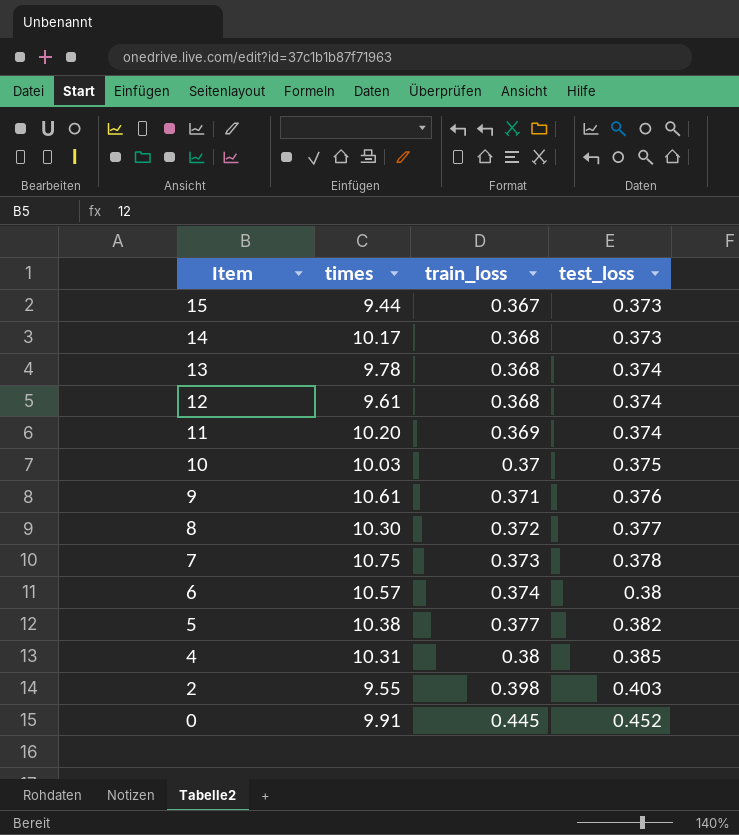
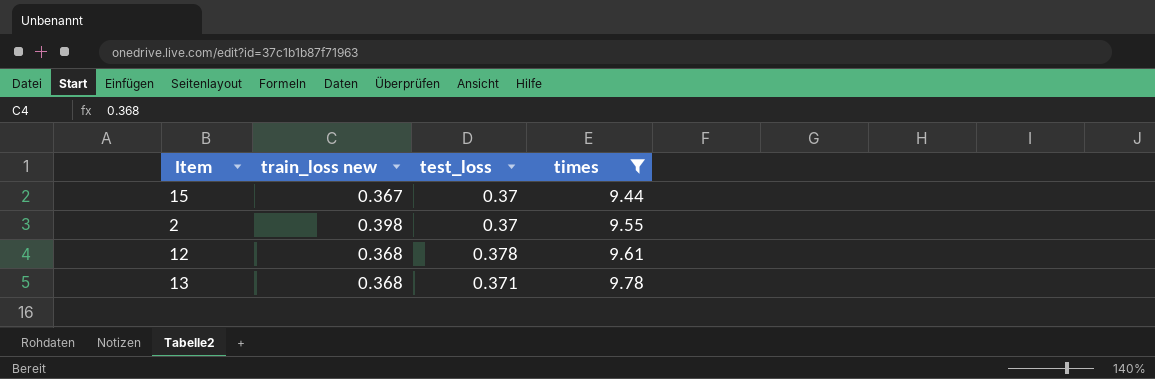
filter: none -> times <= 9.78
row order: Item descending -> times ascending
column name: train_loss -> train_loss new
column times | position: 2 -> 4
15 | test_loss: 0.373 -> 0.37
2 | test_loss: 0.403 -> 0.37
12 | test_loss: 0.374 -> 0.378
13 | test_loss: 0.374 -> 0.371

